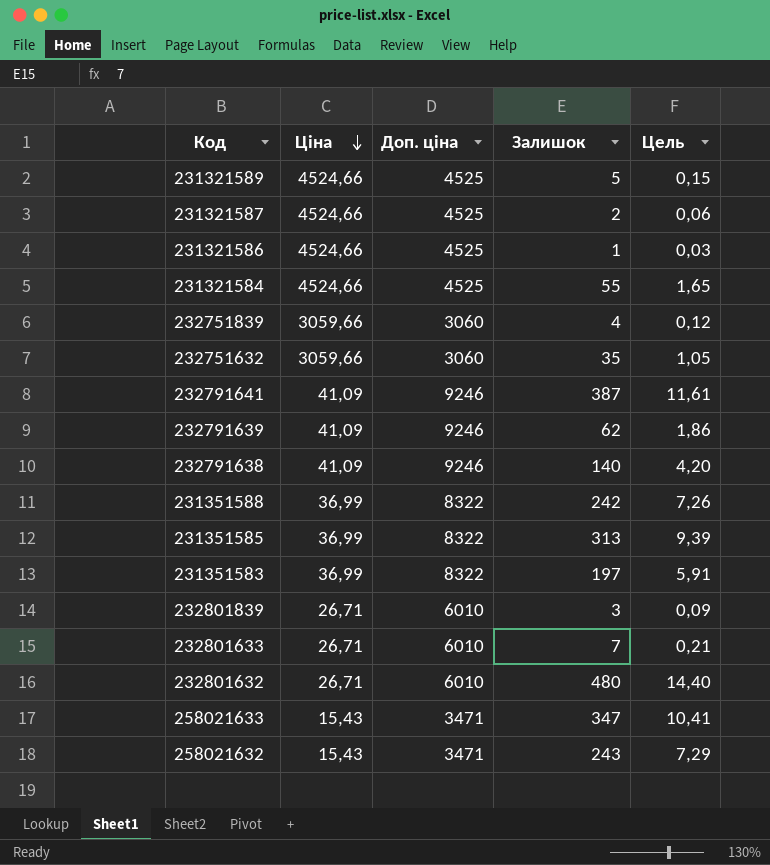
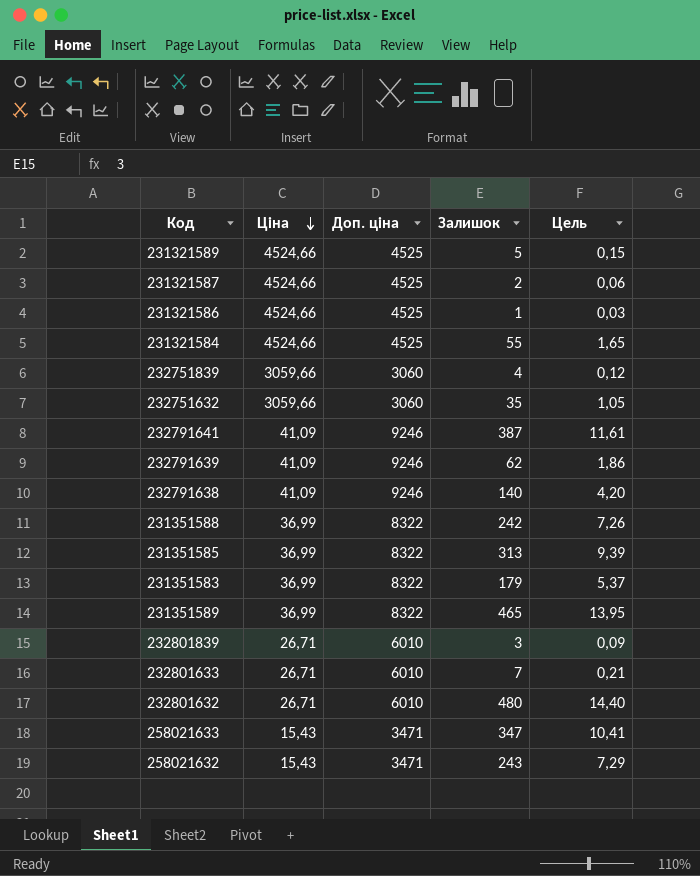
231351583 | Залишок: 197 -> 179
231351583 | Цель: 5,91 -> 5,37
row 231351589: none -> 36,99 | 8322 | 465 | 13,95

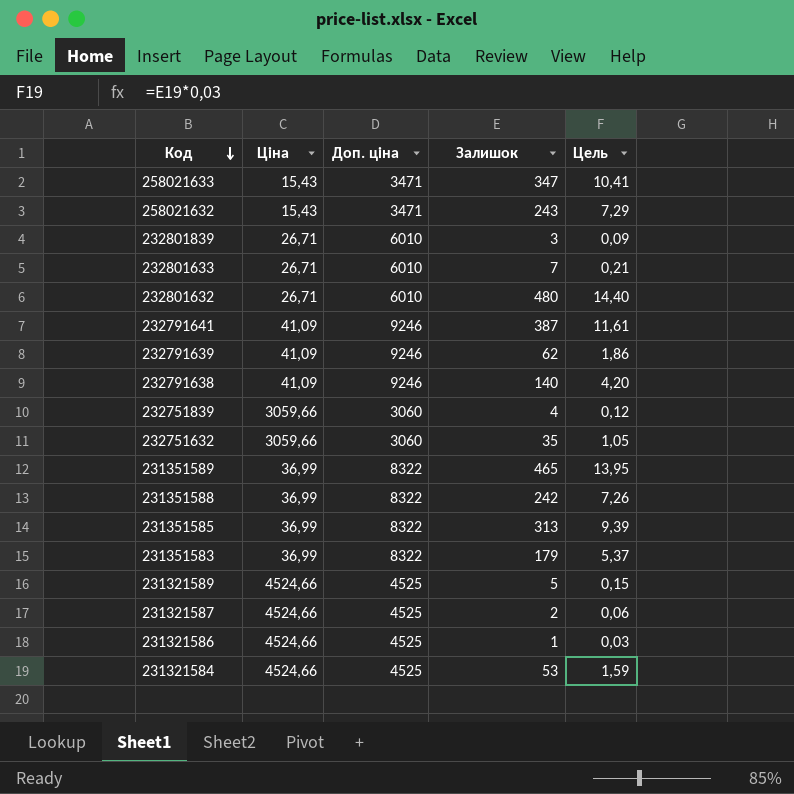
row order: Ціна descending -> Код descending
231321584 | Залишок: 55 -> 53
231321584 | Цель: 1,65 -> 1,59

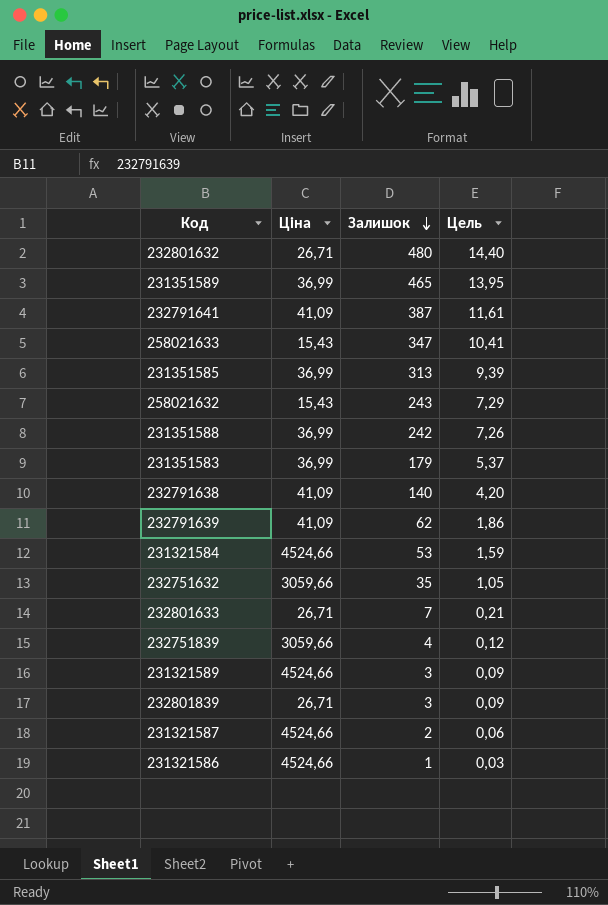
row order: Код descending -> Залишок descending
column Доп. ціна | position: 3 -> none
231321589 | Залишок: 5 -> 3
231321589 | Цель: 0,15 -> 0,09

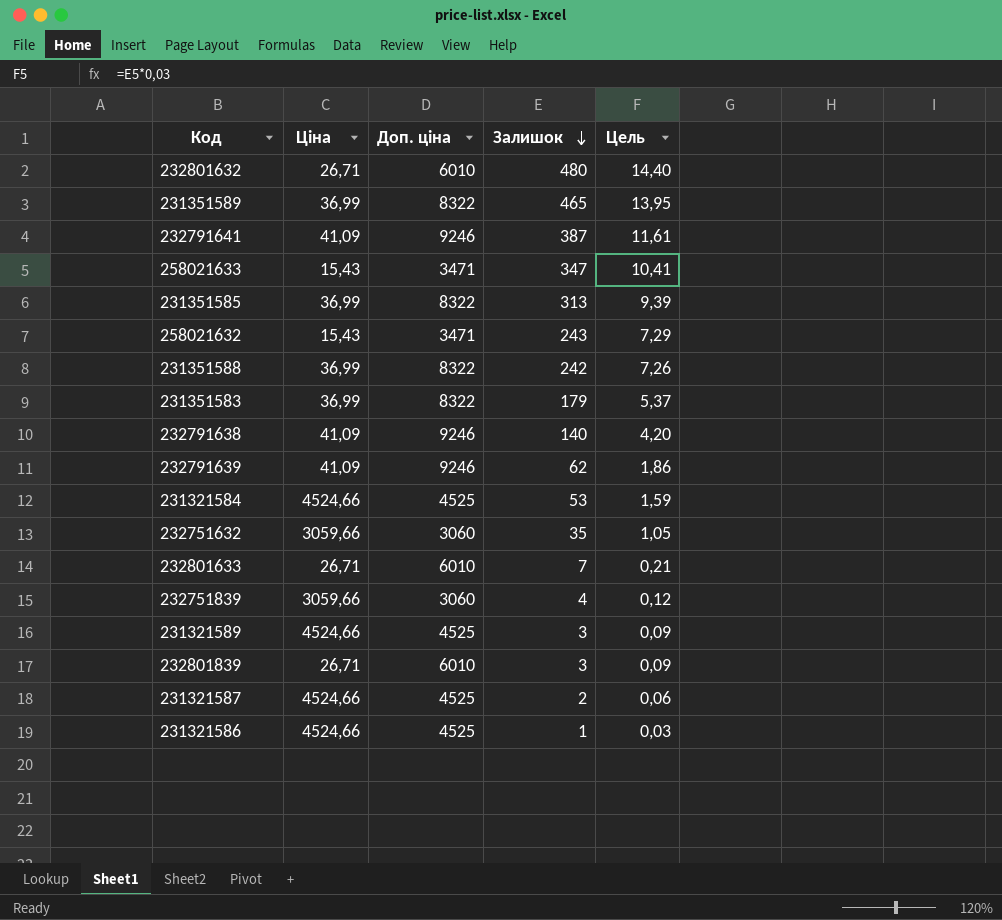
column Доп. ціна | position: none -> 3

